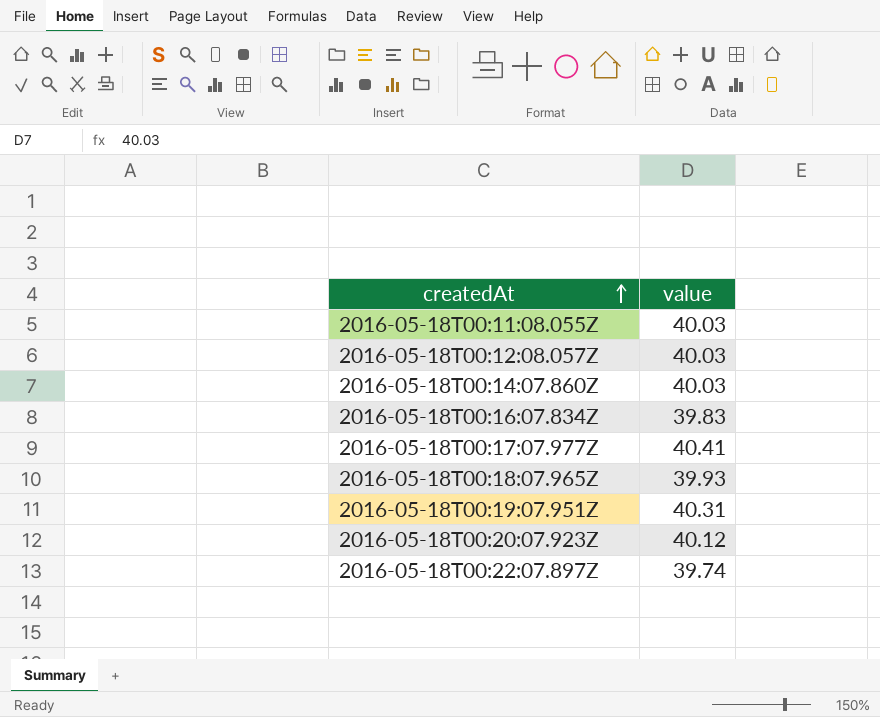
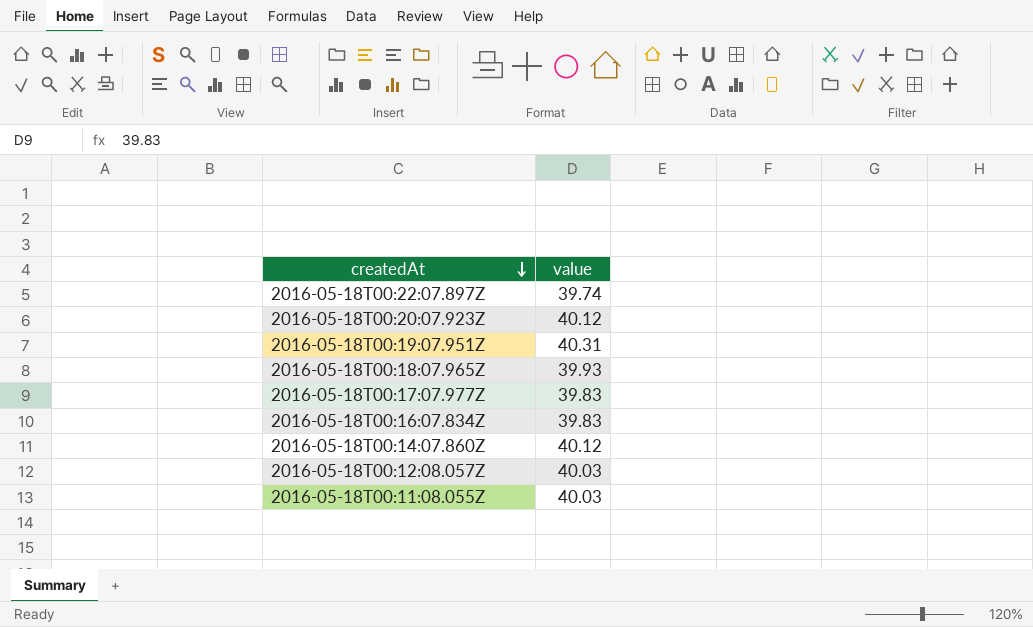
row order: createdAt ascending -> createdAt descending
2016-05-18T00:17:07.977Z | value: 40.41 -> 39.83
2016-05-18T00:14:07.860Z | value: 40.03 -> 40.12

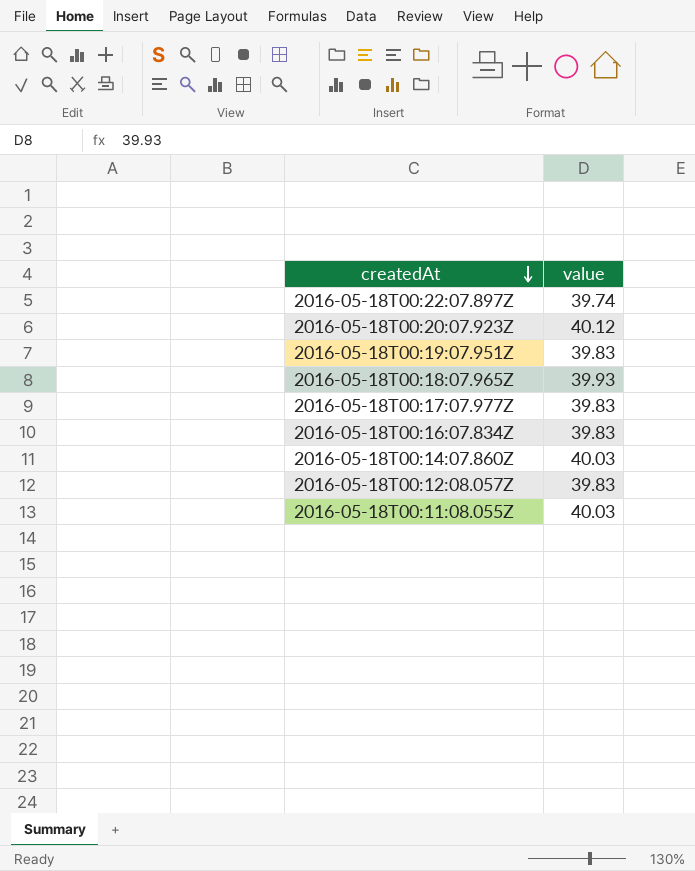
2016-05-18T00:19:07.951Z | value: 40.31 -> 39.83
2016-05-18T00:14:07.860Z | value: 40.12 -> 40.03
2016-05-18T00:12:08.057Z | value: 40.03 -> 39.83

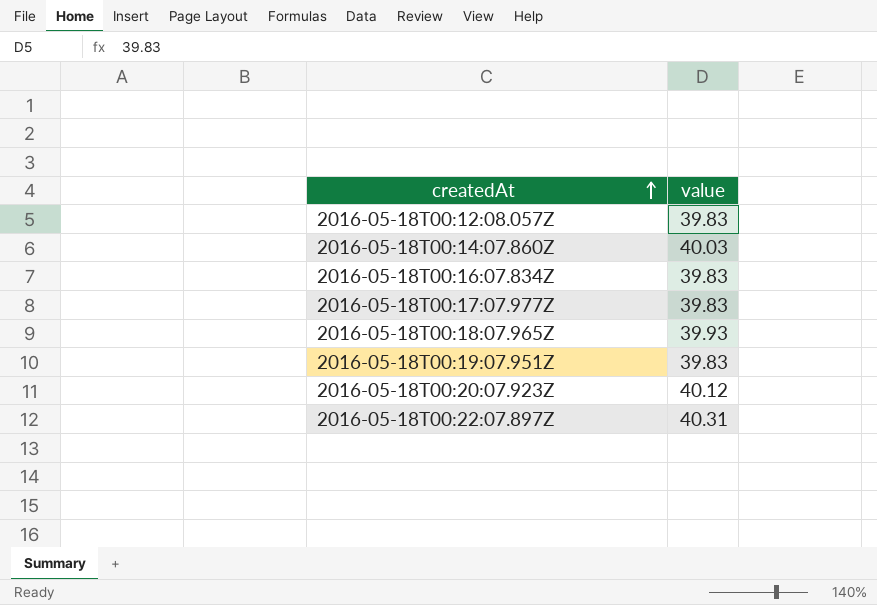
row order: createdAt descending -> createdAt ascending
row 2016-05-18T00:11:08.055Z: 40.03 -> none
2016-05-18T00:22:07.897Z | value: 39.74 -> 40.31

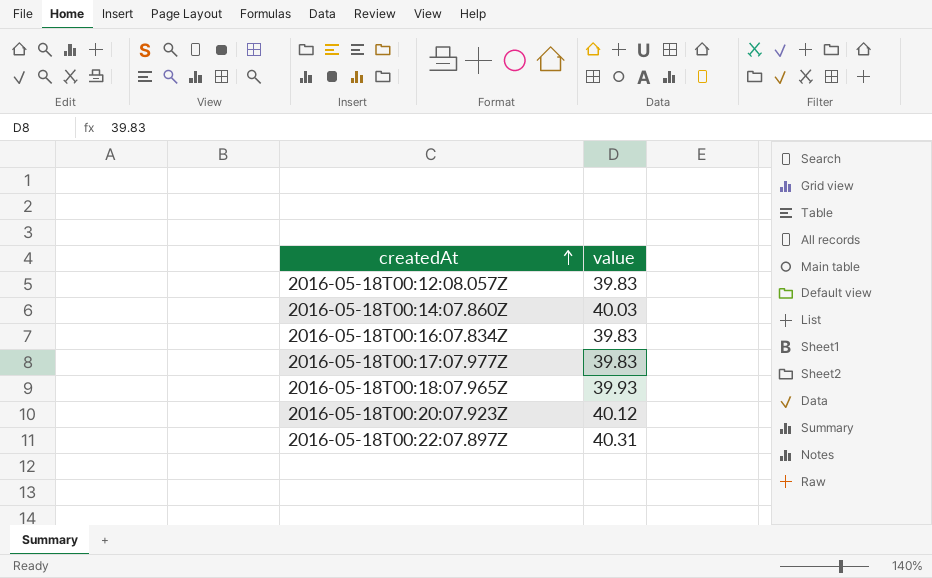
row 2016-05-18T00:19:07.951Z: 39.83 -> none

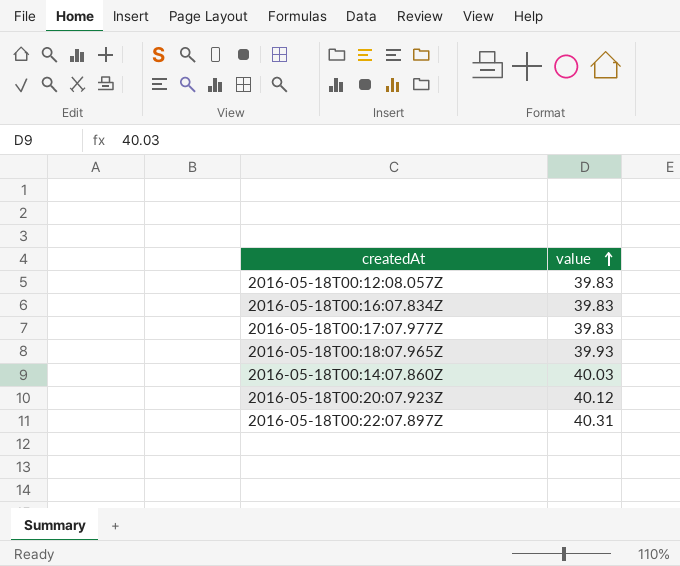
row order: createdAt ascending -> value ascending

